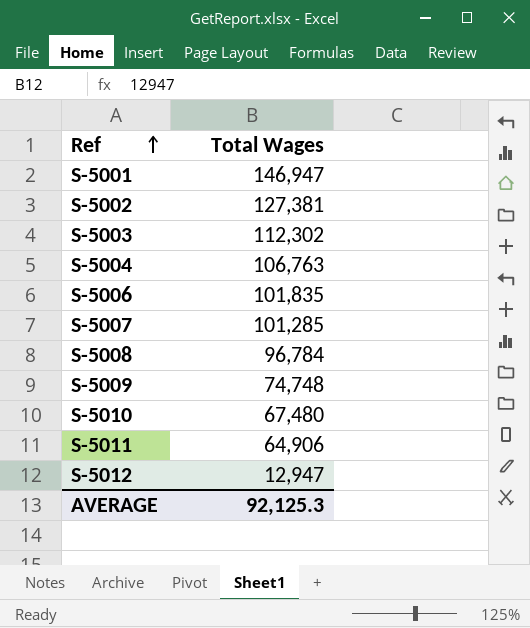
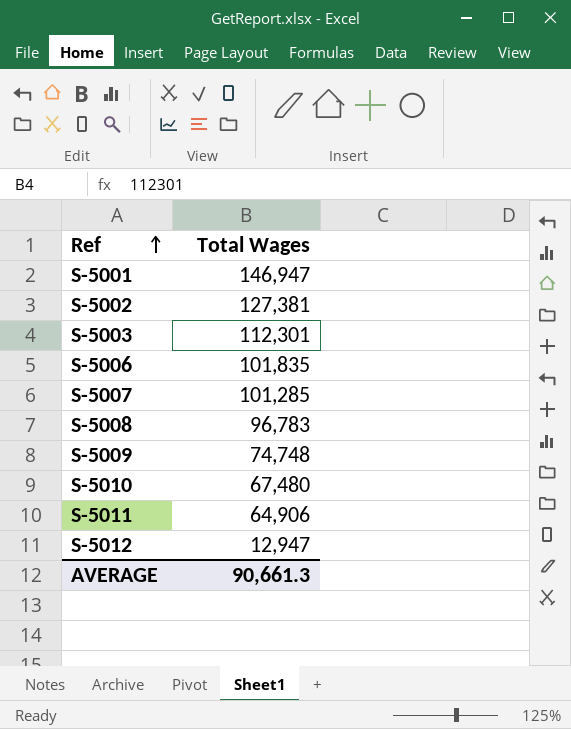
row S-5004: 106,763 -> none
S-5003 | Total Wages: 112,302 -> 112,301
S-5008 | Total Wages: 96,784 -> 96,783
AVERAGE | Total Wages: 92,125.3 -> 90,661.3

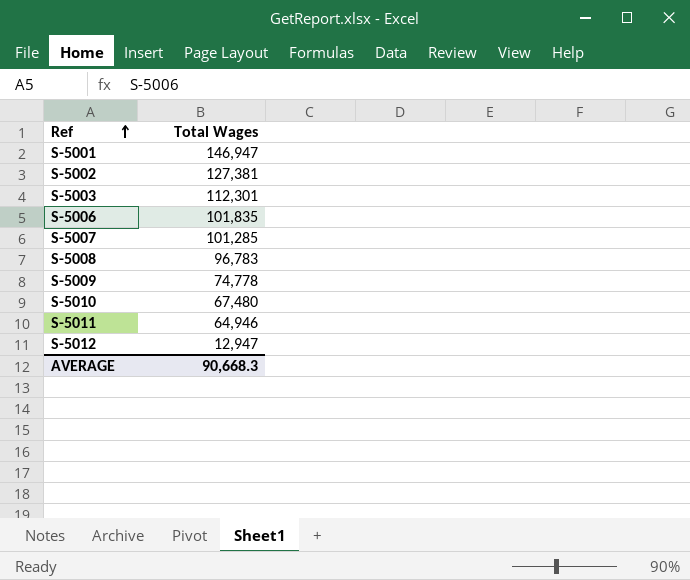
S-5009 | Total Wages: 74,748 -> 74,778
S-5011 | Total Wages: 64,906 -> 64,946
AVERAGE | Total Wages: 90,661.3 -> 90,668.3

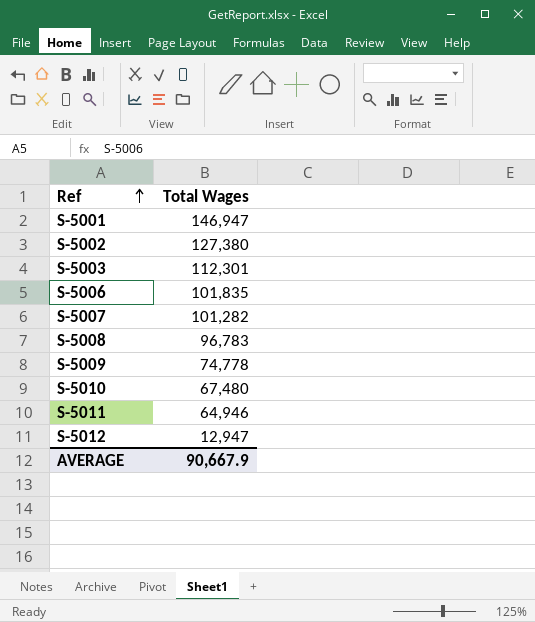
S-5002 | Total Wages: 127,381 -> 127,380
S-5007 | Total Wages: 101,285 -> 101,282
AVERAGE | Total Wages: 90,668.3 -> 90,667.9

